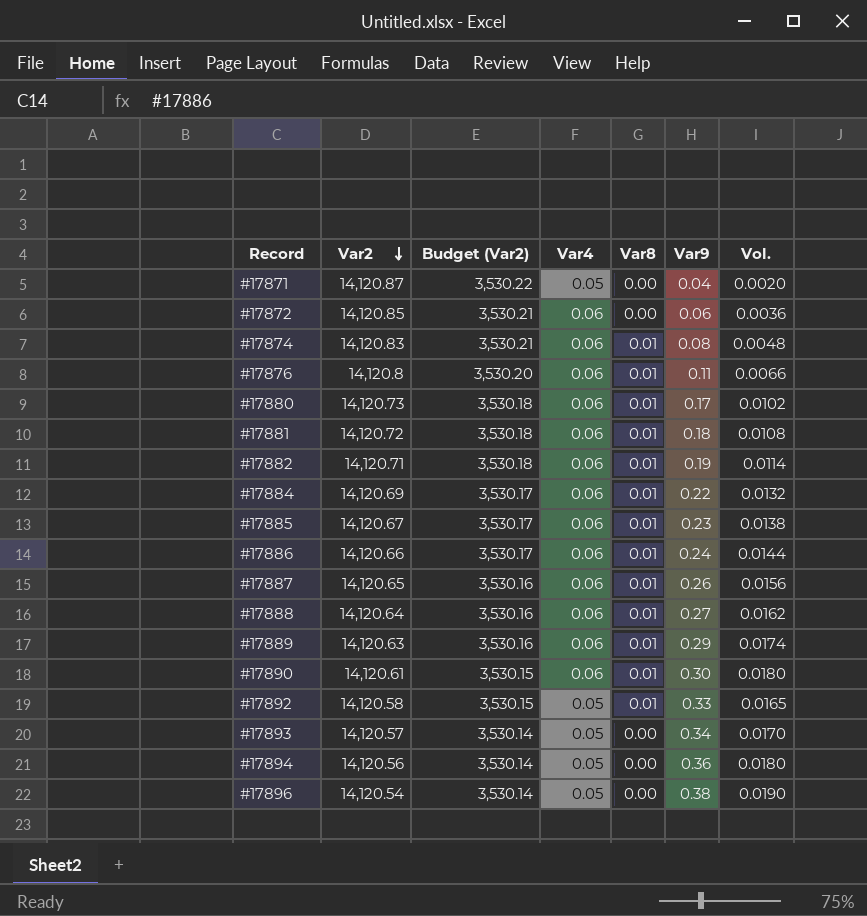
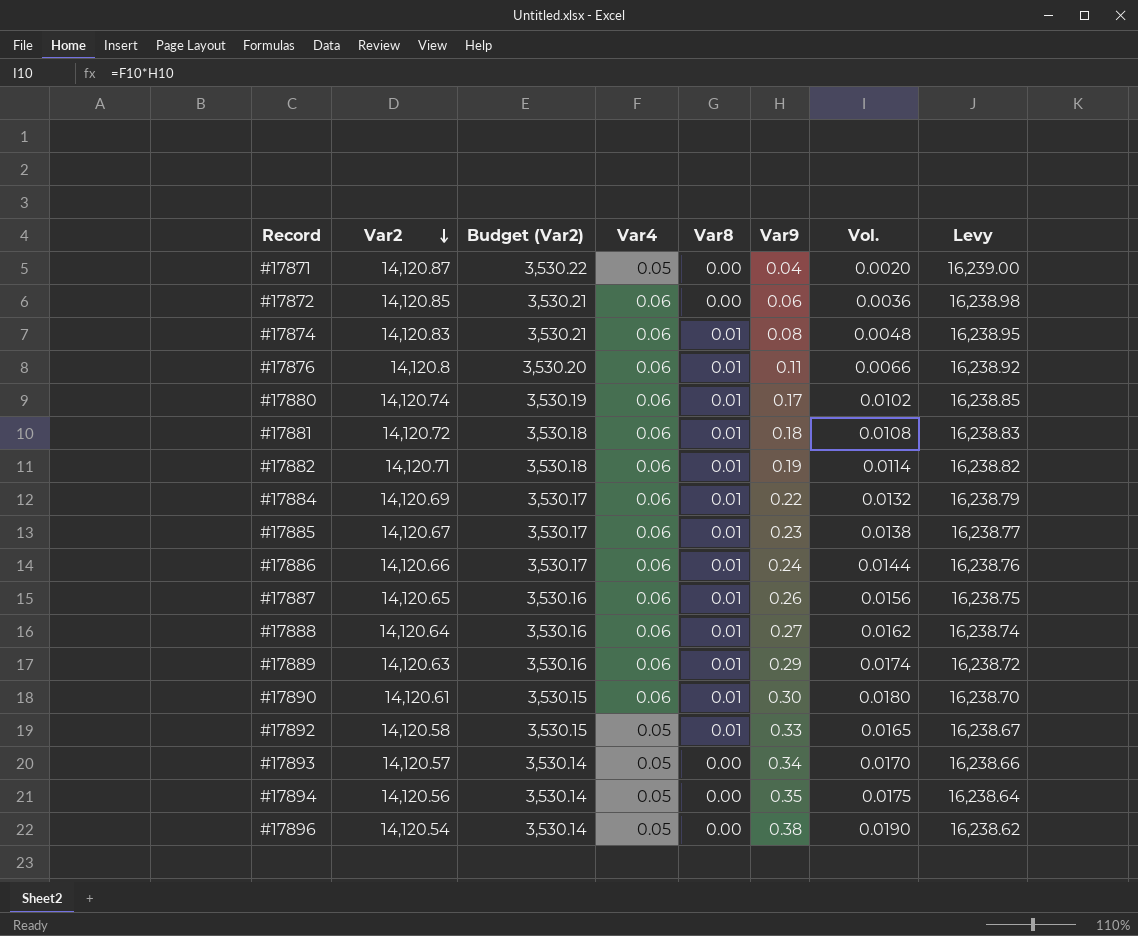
column Levy | formula: none -> [Var2] * 1.15
#17880 | Var2: 14,120.73 -> 14,120.74
#17880 | Budget (Var2): 3,530.18 -> 3,530.19
#17894 | Var9: 0.36 -> 0.35
#17894 | Vol.: 0.0180 -> 0.0175

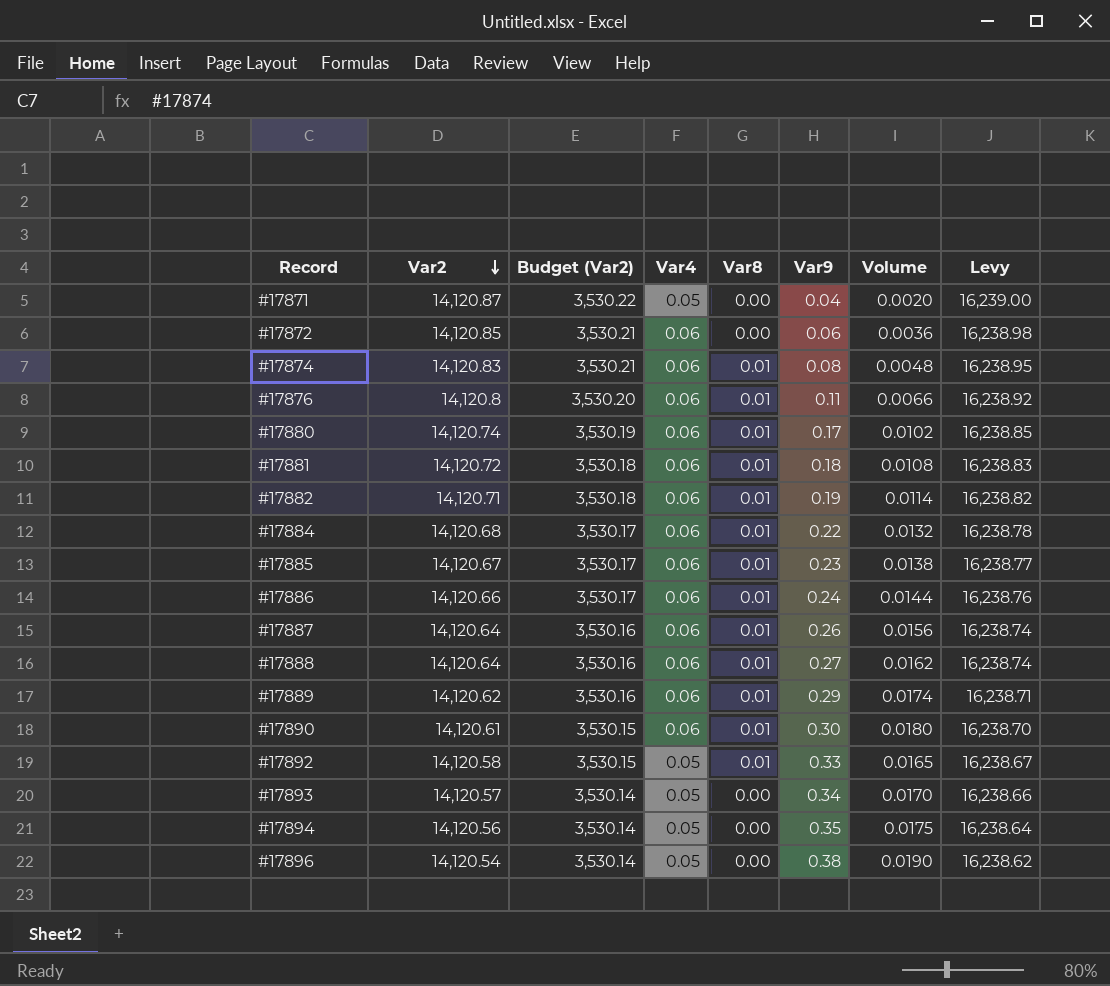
column name: Vol. -> Volume
#17884 | Var2: 14,120.69 -> 14,120.68
#17884 | Levy: 16,238.79 -> 16,238.78
#17887 | Var2: 14,120.65 -> 14,120.64
#17887 | Levy: 16,238.75 -> 16,238.74
#17889 | Var2: 14,120.63 -> 14,120.62
#17889 | Levy: 16,238.72 -> 16,238.71

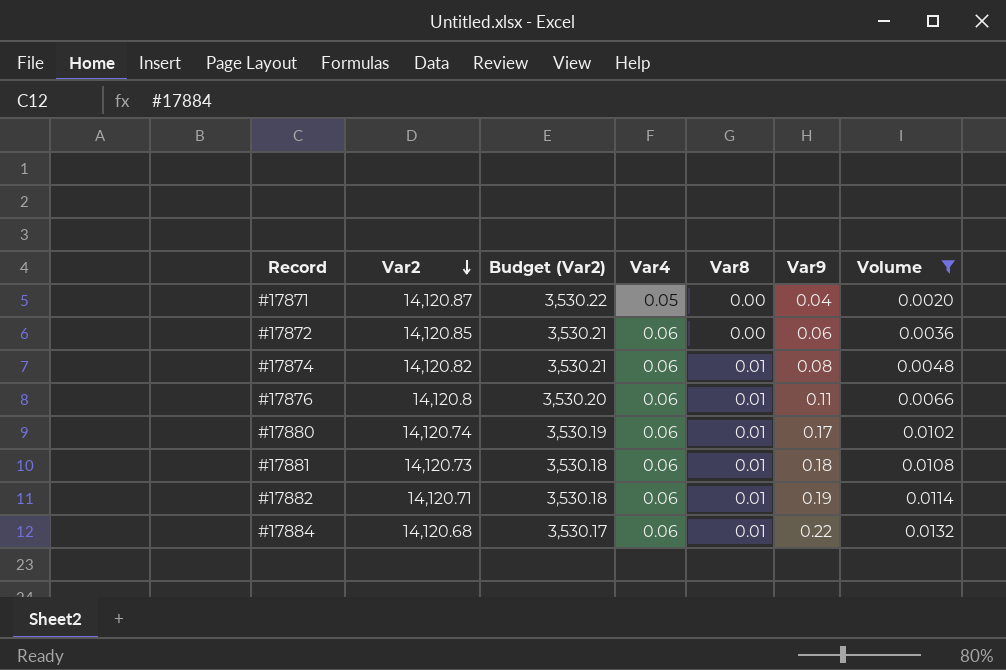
filter: none -> Volume <= 0.0132
column Levy | formula: [Var2] * 1.15 -> none
#17874 | Var2: 14,120.83 -> 14,120.82
#17881 | Var2: 14,120.72 -> 14,120.73

